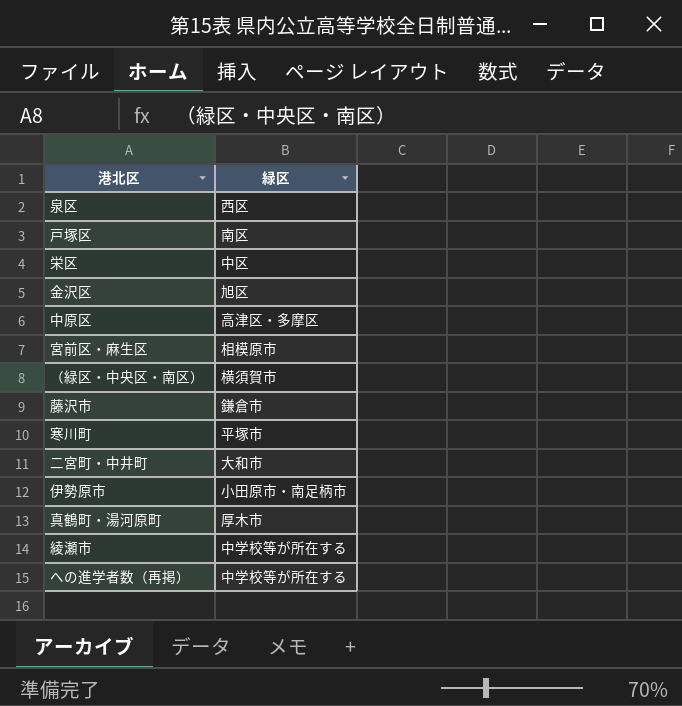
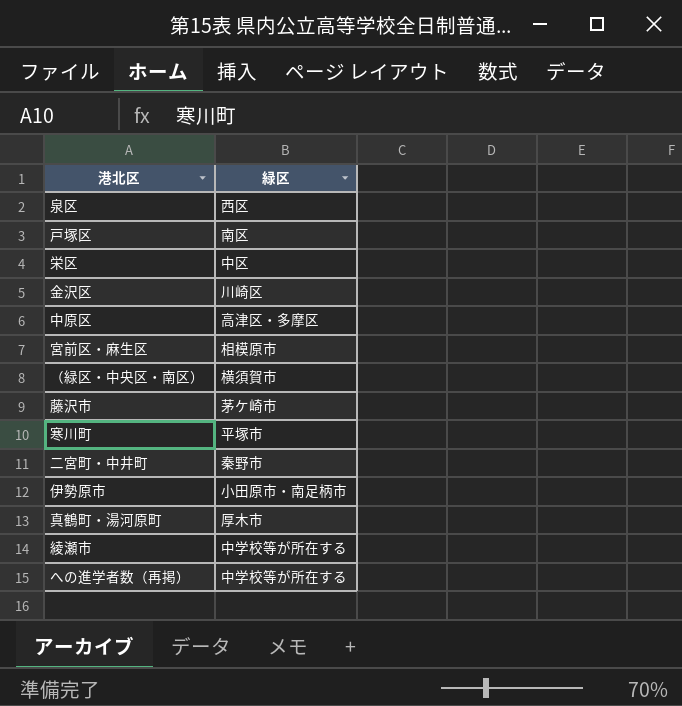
金沢区 | 緑区: 旭区 -> 川崎区
藤沢市 | 緑区: 鎌倉市 -> 茅ケ崎市
二宮町・中井町 | 緑区: 大和市 -> 秦野市

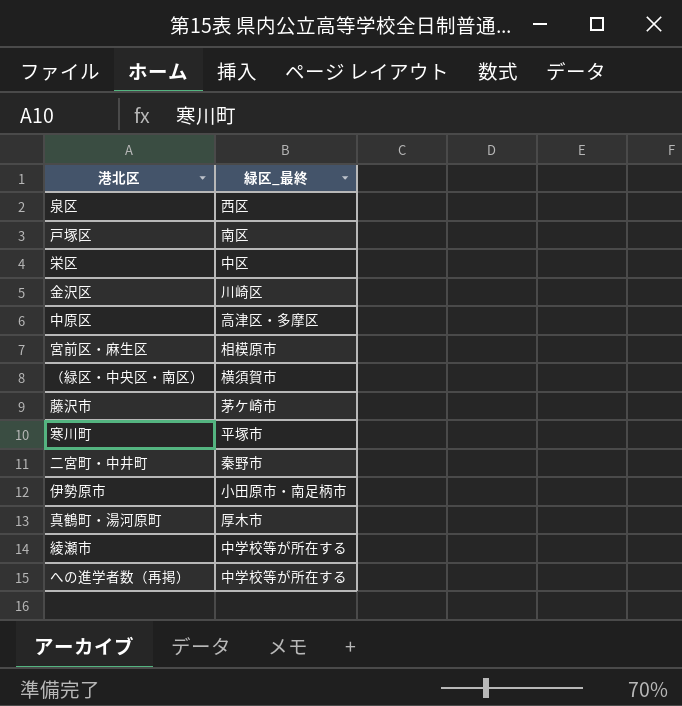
column name: 緑区 -> 緑区_最終

